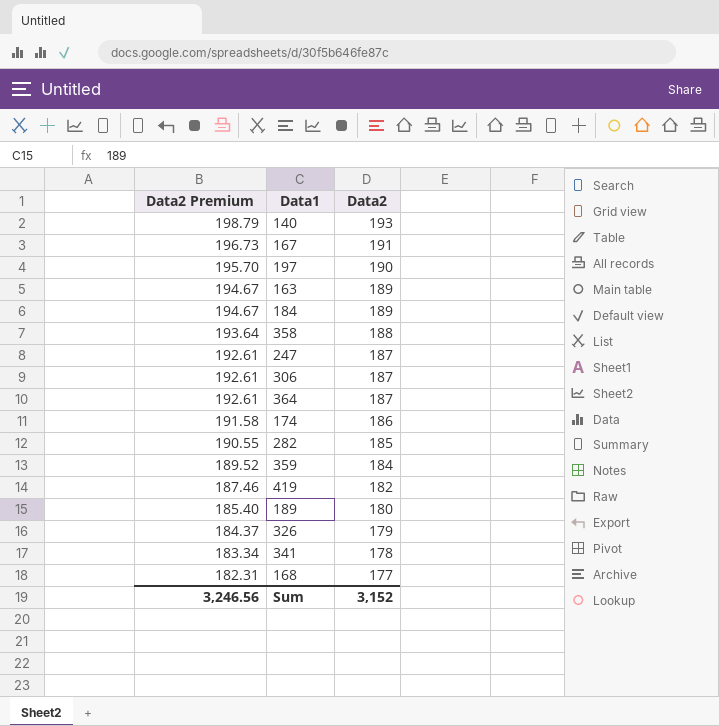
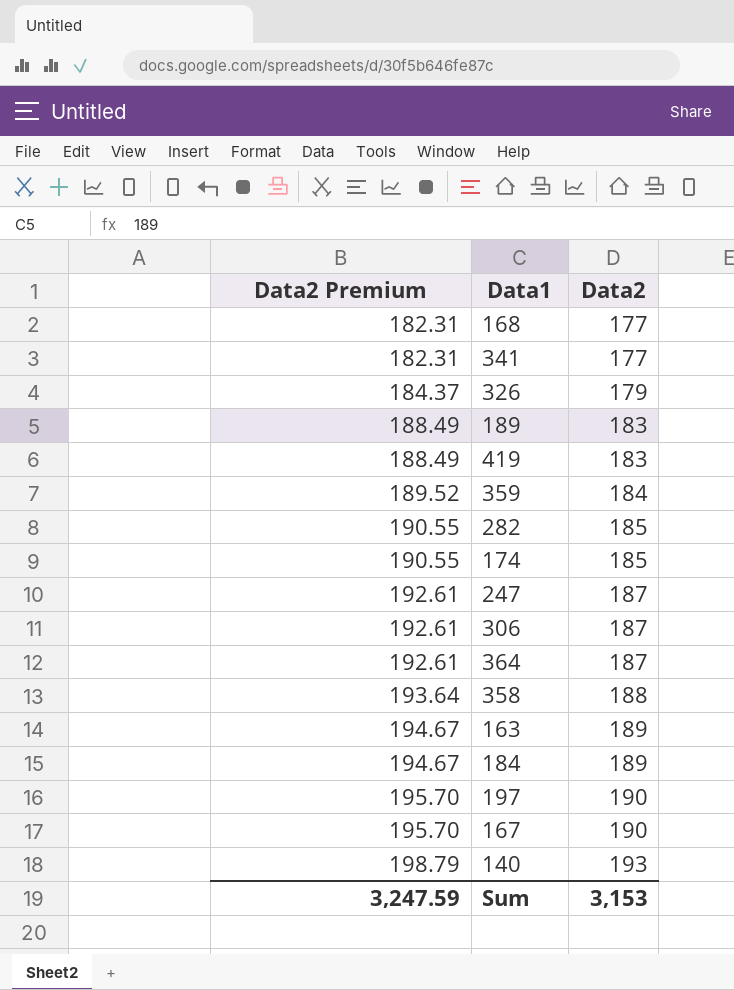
row order: Data2 Premium descending -> Data2 Premium ascending
341 | Data2 Premium: 183.34 -> 182.31
341 | Data2: 178 -> 177
189 | Data2 Premium: 185.40 -> 188.49
189 | Data2: 180 -> 183
419 | Data2 Premium: 187.46 -> 188.49
419 | Data2: 182 -> 183
174 | Data2 Premium: 191.58 -> 190.55
174 | Data2: 186 -> 185
167 | Data2 Premium: 196.73 -> 195.70
167 | Data2: 191 -> 190
Sum | Data2 Premium: 3,246.56 -> 3,247.59
Sum | Data2: 3,152 -> 3,153

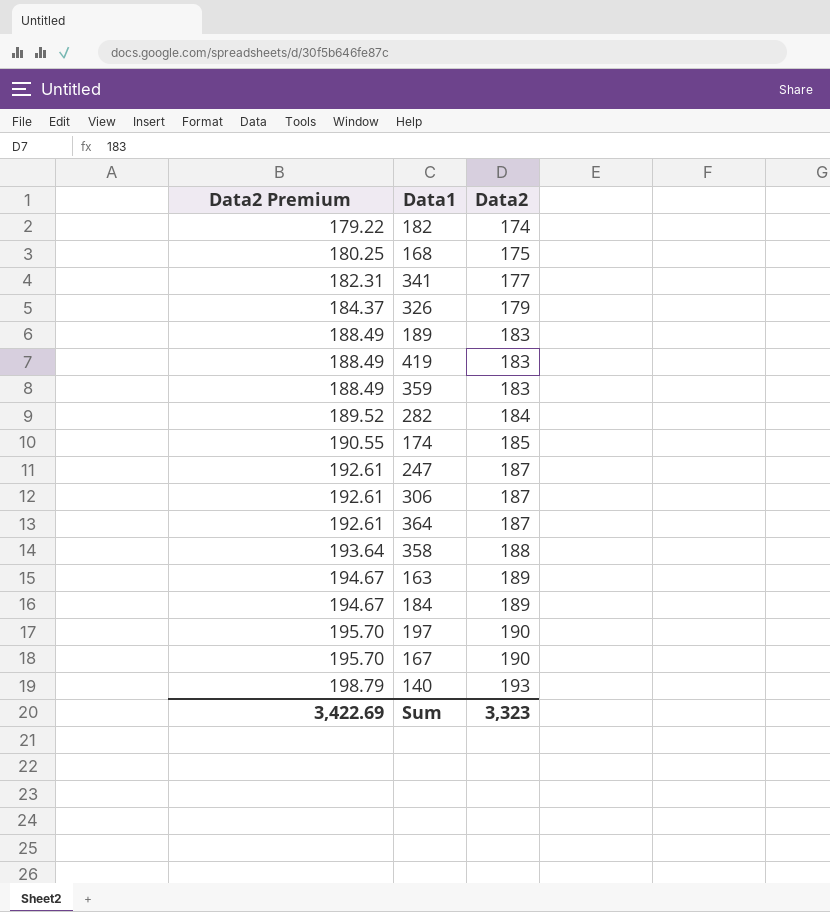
row 182: none -> 179.22 | 174
168 | Data2 Premium: 182.31 -> 180.25
168 | Data2: 177 -> 175
359 | Data2 Premium: 189.52 -> 188.49
359 | Data2: 184 -> 183
282 | Data2 Premium: 190.55 -> 189.52
282 | Data2: 185 -> 184
Sum | Data2 Premium: 3,247.59 -> 3,422.69
Sum | Data2: 3,153 -> 3,323

